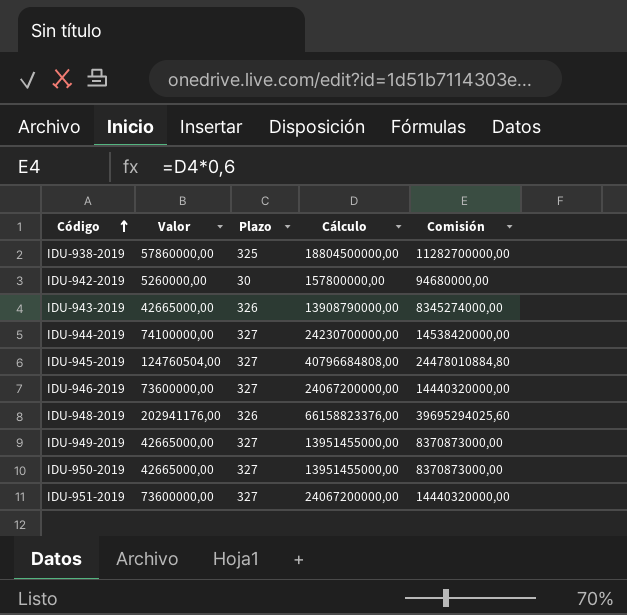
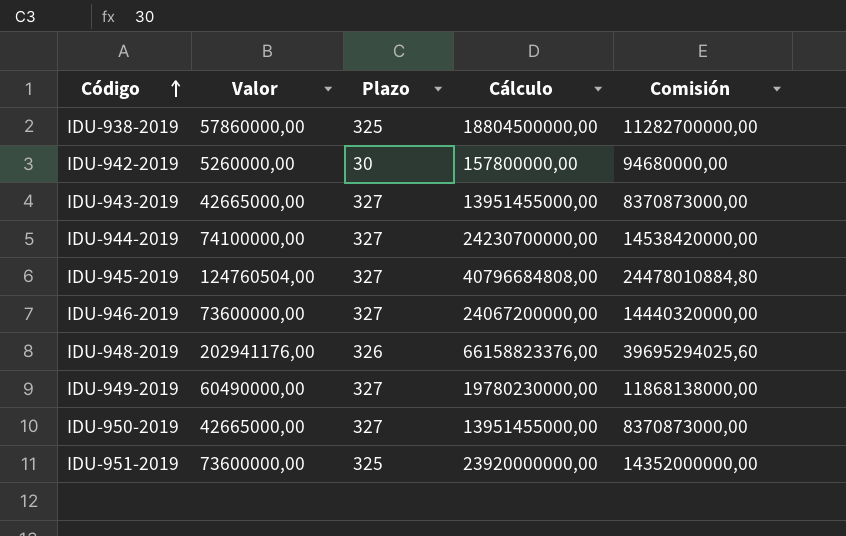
IDU-943-2019 | Plazo: 326 -> 327
IDU-943-2019 | Cálculo: 13908790000,00 -> 13951455000,00
IDU-943-2019 | Comisión: 8345274000,00 -> 8370873000,00
IDU-949-2019 | Valor: 42665000,00 -> 60490000,00
IDU-949-2019 | Cálculo: 13951455000,00 -> 19780230000,00
IDU-949-2019 | Comisión: 8370873000,00 -> 11868138000,00
IDU-951-2019 | Plazo: 327 -> 325
IDU-951-2019 | Cálculo: 24067200000,00 -> 23920000000,00
IDU-951-2019 | Comisión: 14440320000,00 -> 14352000000,00

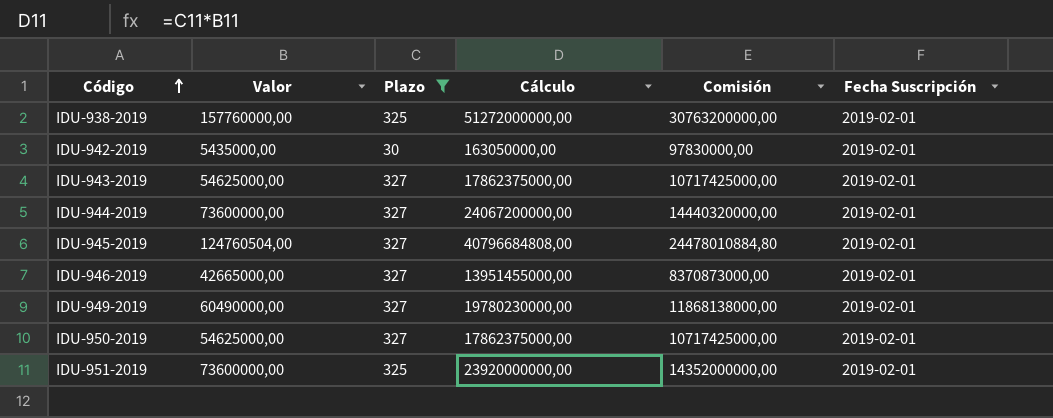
filter: none -> Plazo != 326
column Fecha Suscripción | position: none -> 6
IDU-938-2019 | Valor: 57860000,00 -> 157760000,00
IDU-938-2019 | Cálculo: 18804500000,00 -> 51272000000,00
IDU-938-2019 | Comisión: 11282700000,00 -> 30763200000,00
IDU-942-2019 | Valor: 5260000,00 -> 5435000,00
IDU-942-2019 | Cálculo: 157800000,00 -> 163050000,00
IDU-942-2019 | Comisión: 94680000,00 -> 97830000,00
IDU-943-2019 | Valor: 42665000,00 -> 54625000,00
IDU-943-2019 | Cálculo: 13951455000,00 -> 17862375000,00
IDU-943-2019 | Comisión: 8370873000,00 -> 10717425000,00
IDU-944-2019 | Valor: 74100000,00 -> 73600000,00
IDU-944-2019 | Cálculo: 24230700000,00 -> 24067200000,00
IDU-944-2019 | Comisión: 14538420000,00 -> 14440320000,00
IDU-946-2019 | Valor: 73600000,00 -> 42665000,00
IDU-946-2019 | Cálculo: 24067200000,00 -> 13951455000,00
IDU-946-2019 | Comisión: 14440320000,00 -> 8370873000,00
IDU-950-2019 | Valor: 42665000,00 -> 54625000,00
IDU-950-2019 | Cálculo: 13951455000,00 -> 17862375000,00
IDU-950-2019 | Comisión: 8370873000,00 -> 10717425000,00

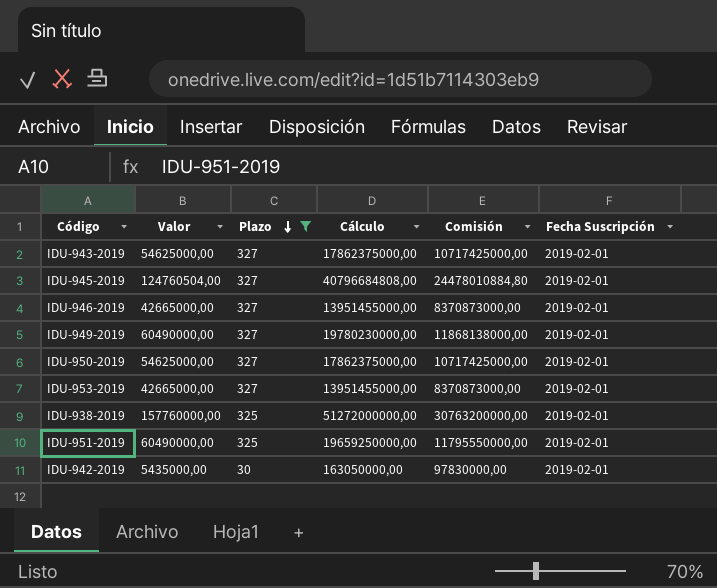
row order: Código ascending -> Plazo descending
row IDU-944-2019: 73600000,00 | 327 | 24067200000,00 | 14440320000,00 | 2019-02-01 -> none
row IDU-953-2019: none -> 42665000,00 | 327 | 13951455000,00 | 8370873000,00 | 2019-02-01
IDU-951-2019 | Valor: 73600000,00 -> 60490000,00
IDU-951-2019 | Cálculo: 23920000000,00 -> 19659250000,00
IDU-951-2019 | Comisión: 14352000000,00 -> 11795550000,00

